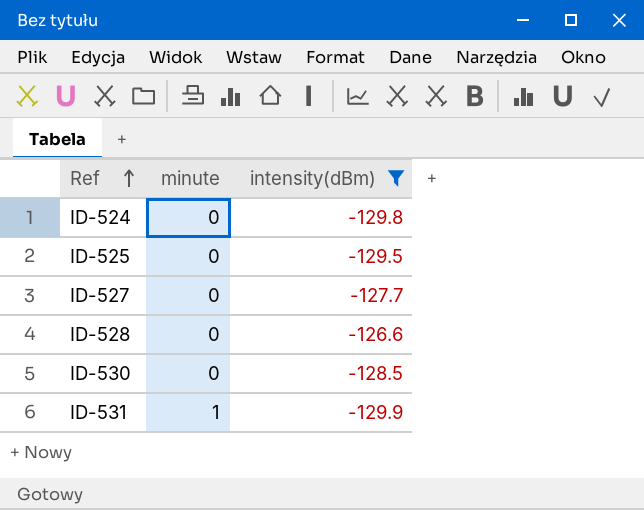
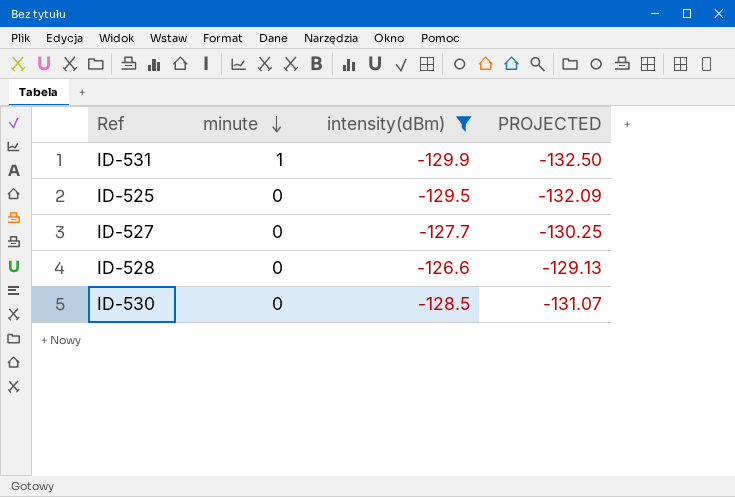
row order: Ref ascending -> minute descending
column PROJECTED | formula: none -> [intensity(dBm)] * 1.02
row ID-524: 0 | -129.8 -> none

